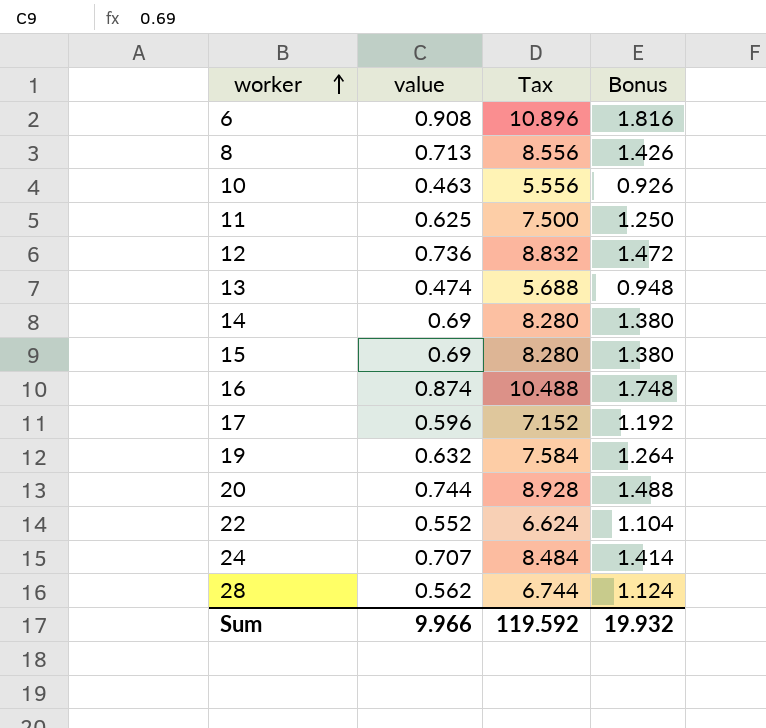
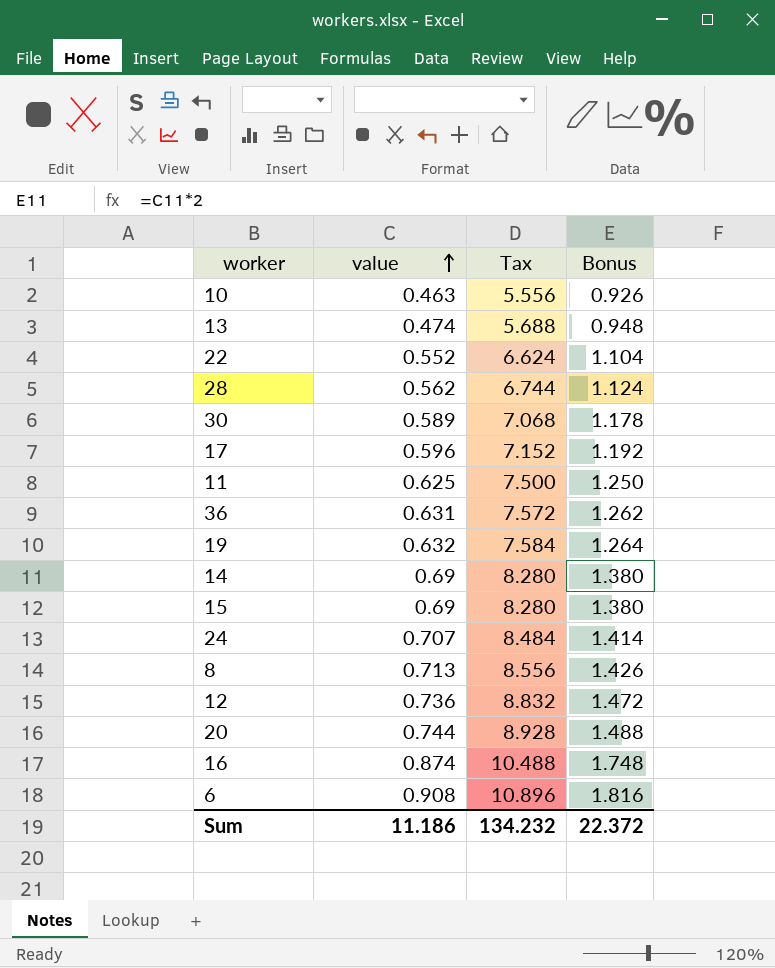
row order: worker ascending -> value ascending
row 30: none -> 0.589 | 7.068 | 1.178
row 36: none -> 0.631 | 7.572 | 1.262
Sum | value: 9.966 -> 11.186
Sum | Tax: 119.592 -> 134.232
Sum | Bonus: 19.932 -> 22.372

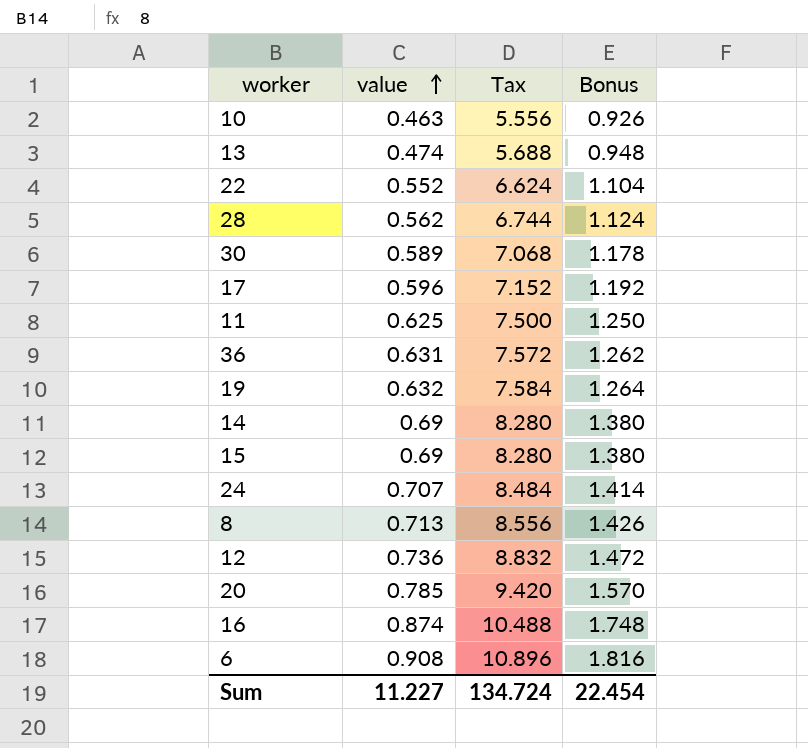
20 | value: 0.744 -> 0.785
20 | Tax: 8.928 -> 9.420
20 | Bonus: 1.488 -> 1.570
Sum | value: 11.186 -> 11.227
Sum | Tax: 134.232 -> 134.724
Sum | Bonus: 22.372 -> 22.454

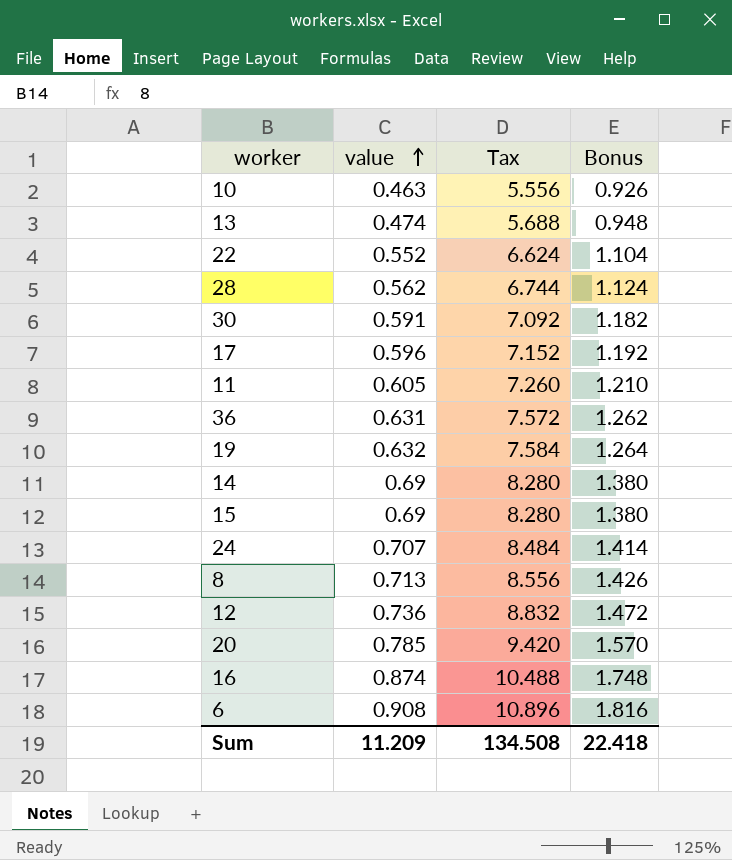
30 | value: 0.589 -> 0.591
30 | Tax: 7.068 -> 7.092
30 | Bonus: 1.178 -> 1.182
11 | value: 0.625 -> 0.605
11 | Tax: 7.500 -> 7.260
11 | Bonus: 1.250 -> 1.210
Sum | value: 11.227 -> 11.209
Sum | Tax: 134.724 -> 134.508
Sum | Bonus: 22.454 -> 22.418

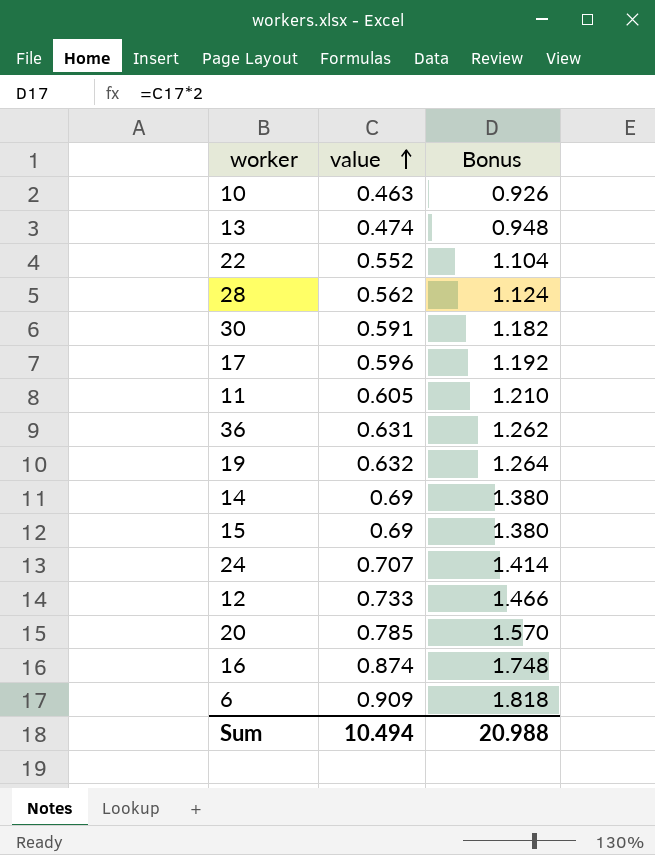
column Tax | formula: [value] * 12 -> none
row 8: 0.713 | 8.556 | 1.426 -> none
12 | value: 0.736 -> 0.733
12 | Bonus: 1.472 -> 1.466
6 | value: 0.908 -> 0.909
6 | Bonus: 1.816 -> 1.818
Sum | value: 11.209 -> 10.494
Sum | Bonus: 22.418 -> 20.988

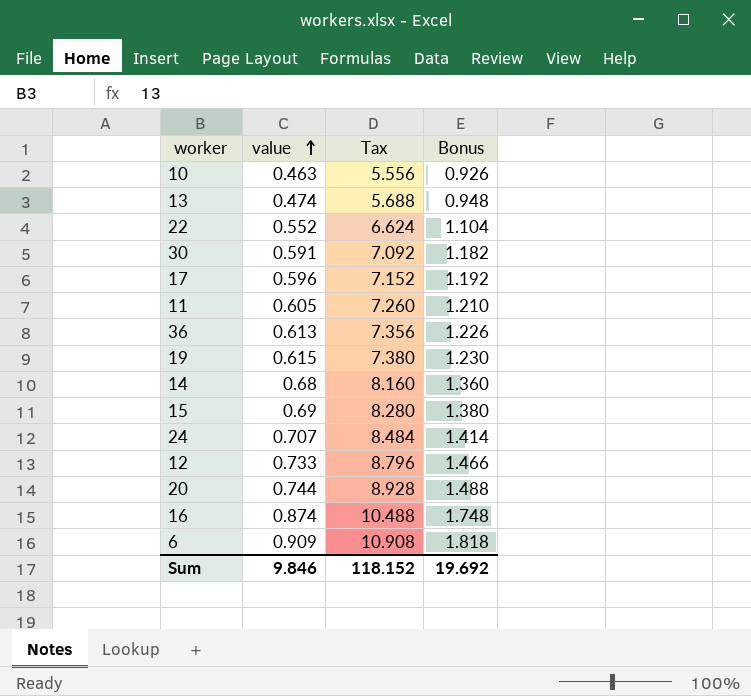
column Tax | formula: none -> [value] * 12
row 28: 0.562 | 1.124 -> none
36 | value: 0.631 -> 0.613
36 | Bonus: 1.262 -> 1.226
19 | value: 0.632 -> 0.615
19 | Bonus: 1.264 -> 1.230
14 | value: 0.69 -> 0.68
14 | Bonus: 1.380 -> 1.360
20 | value: 0.785 -> 0.744
20 | Bonus: 1.570 -> 1.488
Sum | value: 10.494 -> 9.846
Sum | Bonus: 20.988 -> 19.692

